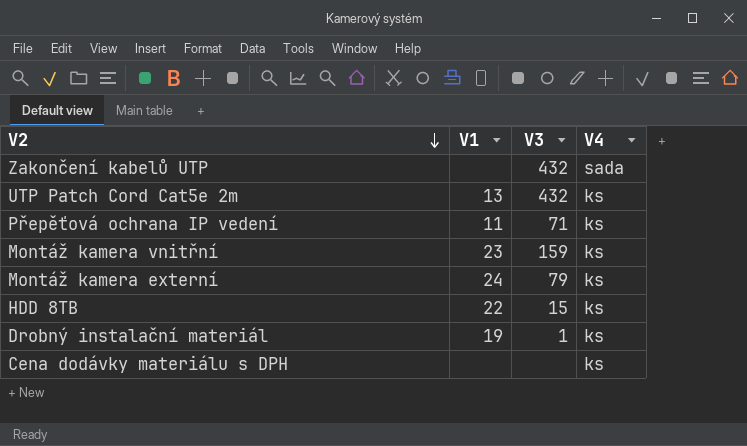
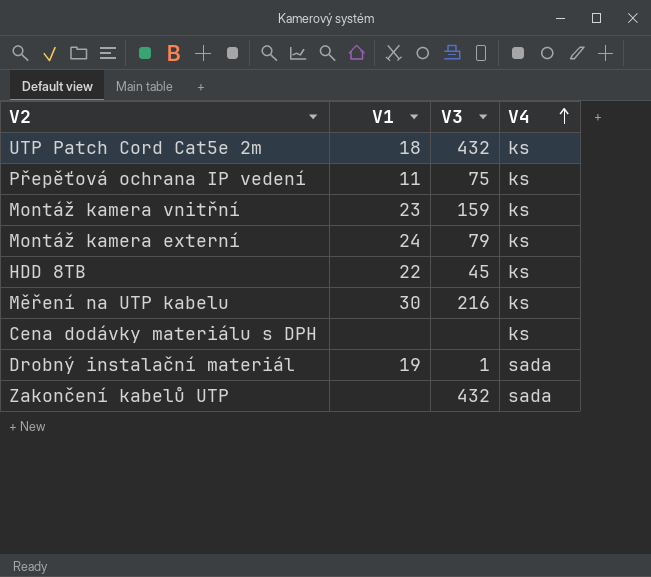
row order: V2 descending -> V4 ascending
UTP Patch Cord Cat5e 2m | V1: 13 -> 18
Přepěťová ochrana IP vedení | V3: 71 -> 75
HDD 8TB | V3: 15 -> 45
row Měření na UTP kabelu: none -> 30 | 216 | ks
Drobný instalační materiál | V4: ks -> sada

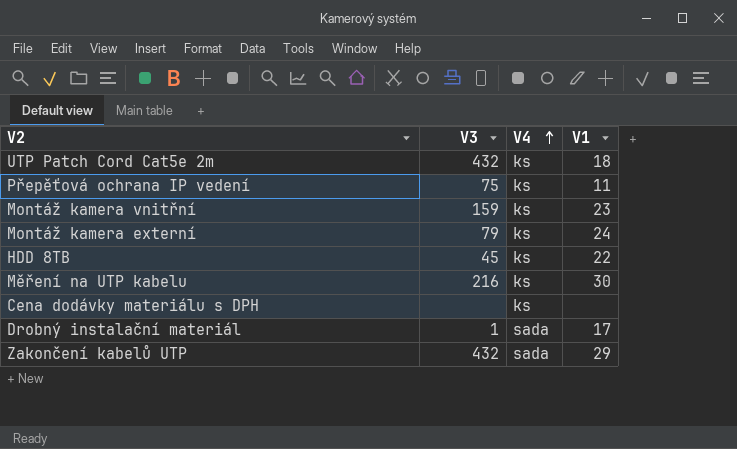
column V1 | position: 2 -> 4
Drobný instalační materiál | V1: 19 -> 17
Zakončení kabelů UTP | V1: none -> 29

